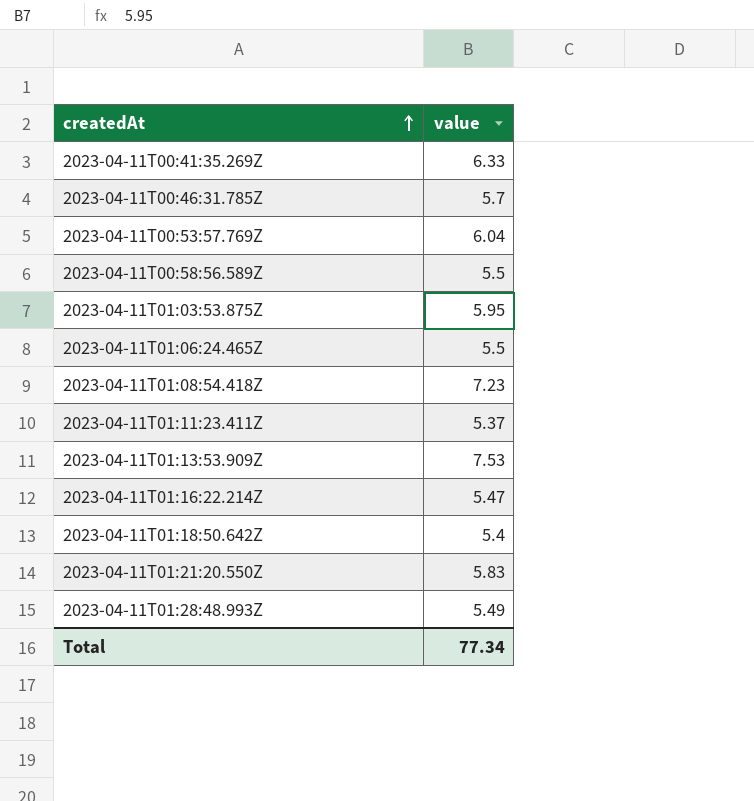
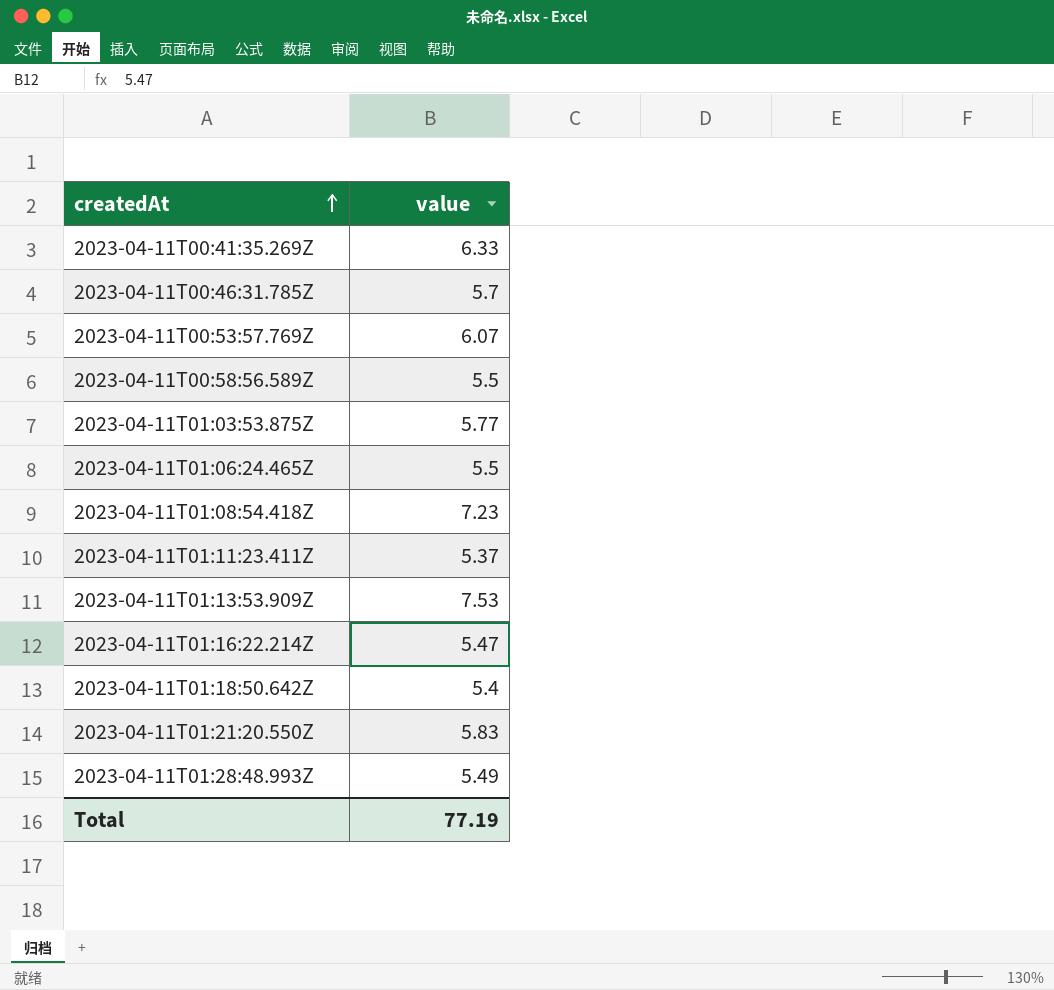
2023-04-11T00:53:57.769Z | value: 6.04 -> 6.07
2023-04-11T01:03:53.875Z | value: 5.95 -> 5.77
Total | value: 77.34 -> 77.19

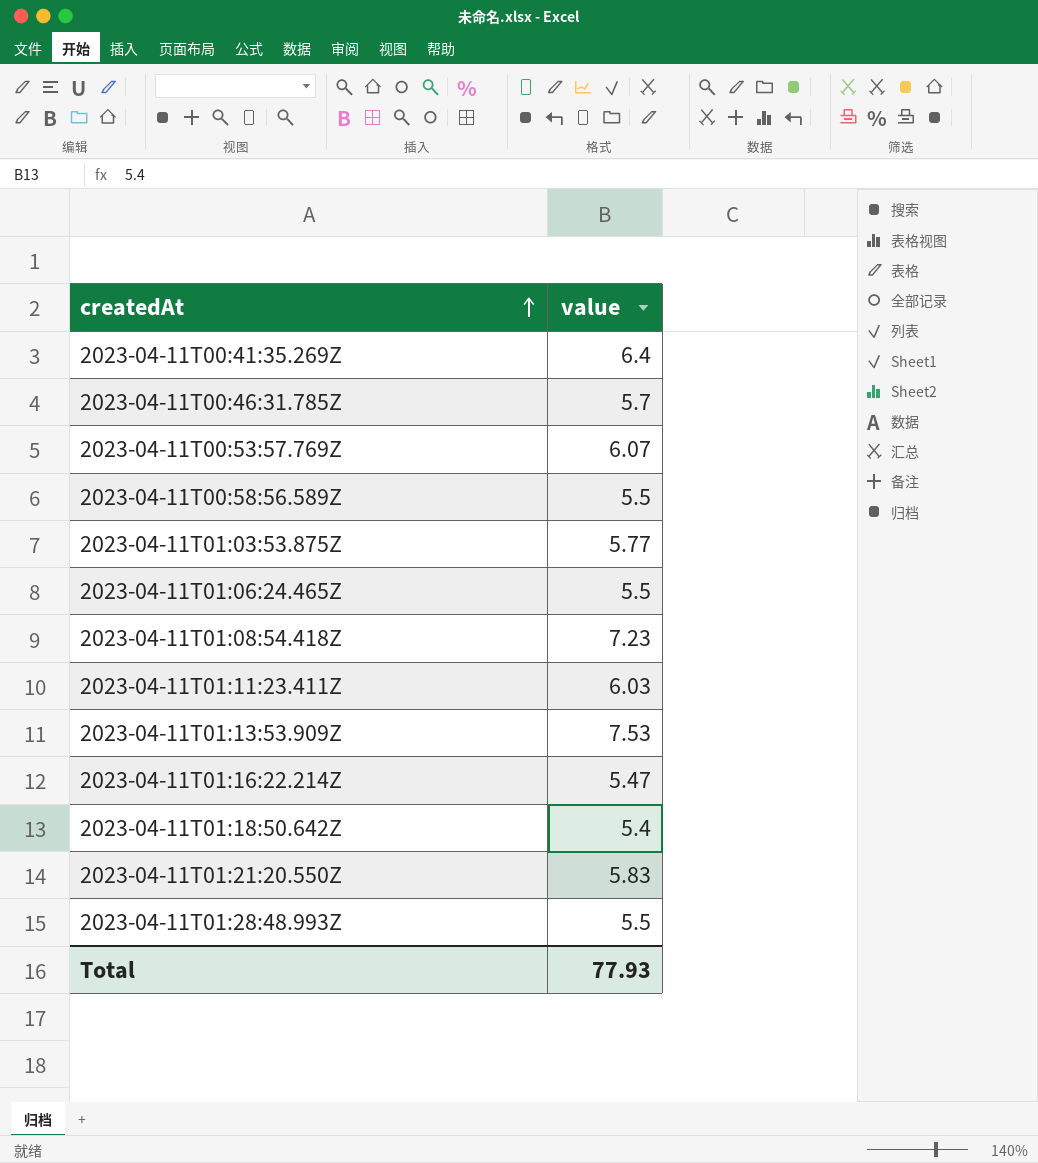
2023-04-11T00:41:35.269Z | value: 6.33 -> 6.4
2023-04-11T01:11:23.411Z | value: 5.37 -> 6.03
2023-04-11T01:28:48.993Z | value: 5.49 -> 5.5
Total | value: 77.19 -> 77.93

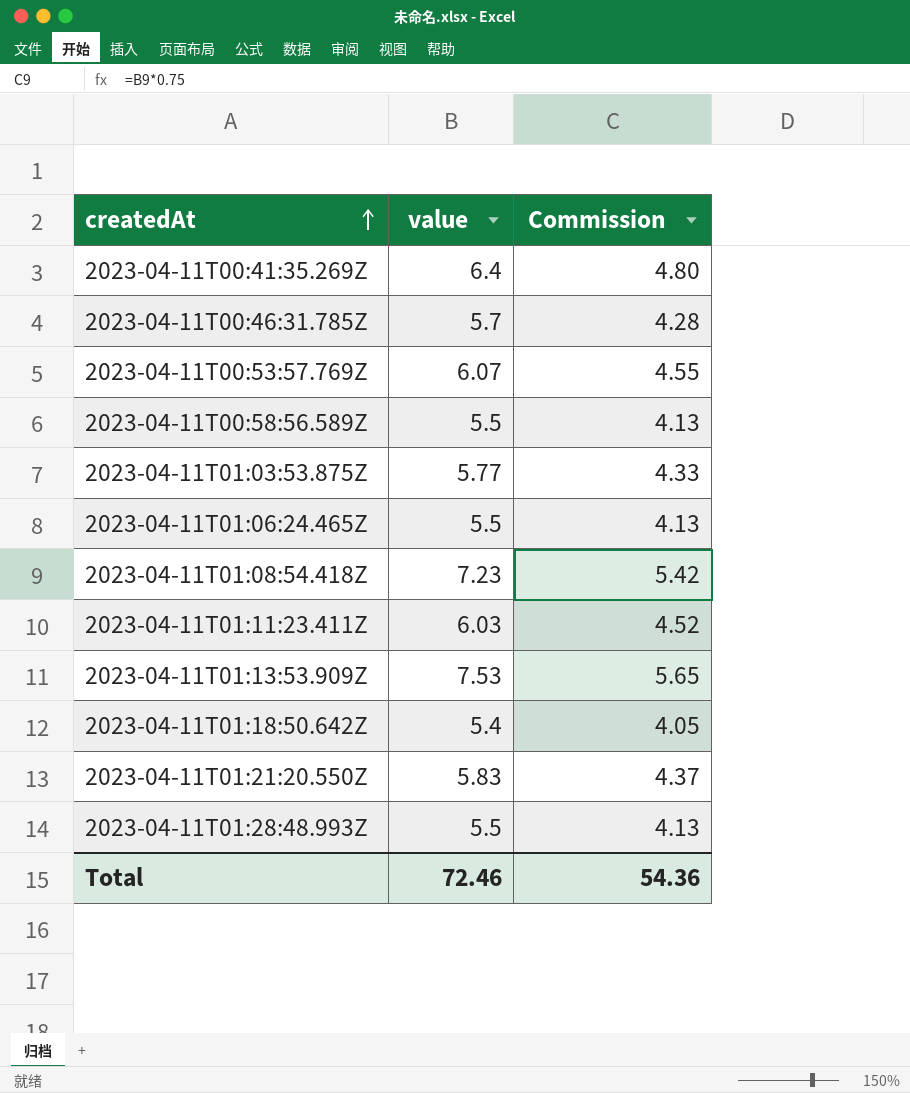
column Commission | formula: none -> [value] * 0.75
row 2023-04-11T01:16:22.214Z: 5.47 -> none
Total | value: 77.93 -> 72.46

